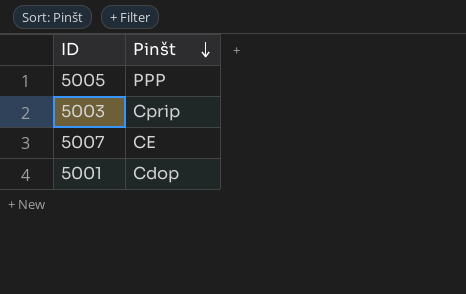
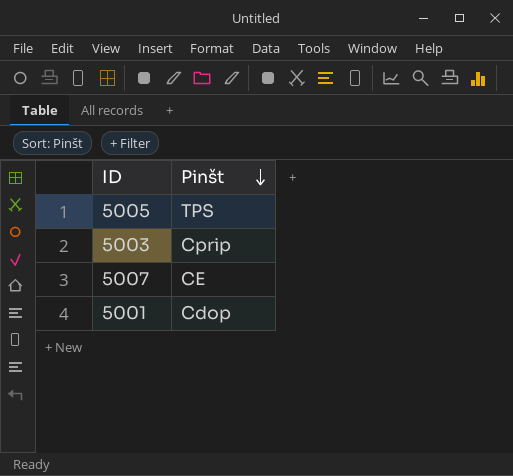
5005 | Pinšt: PPP -> TPS

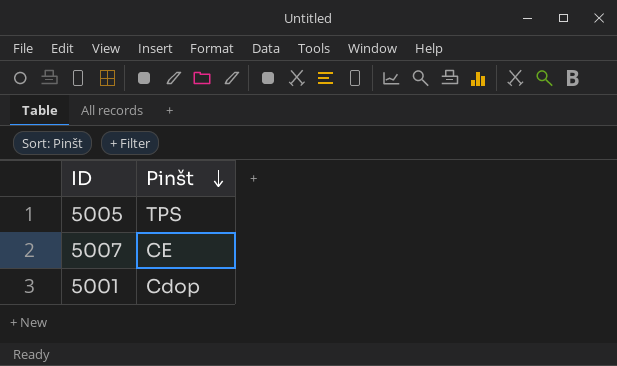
row 5003: Cprip -> none

